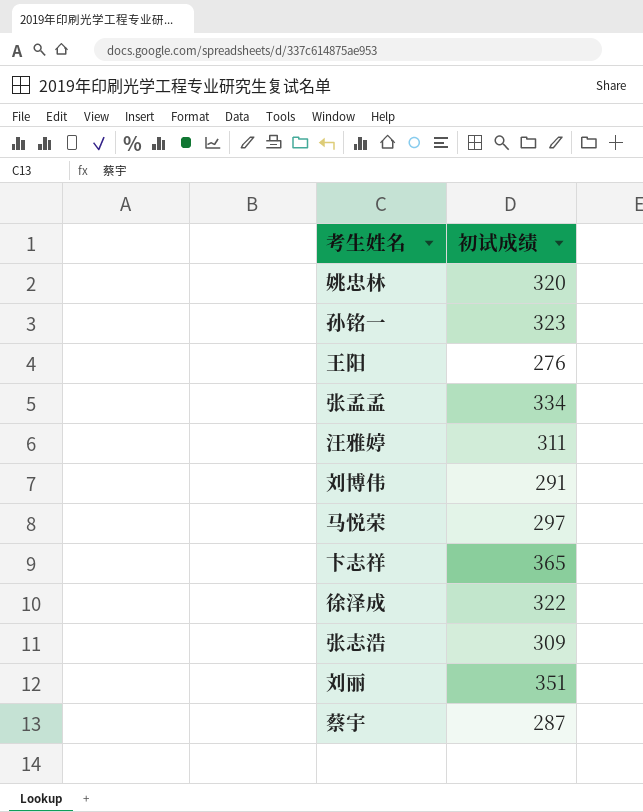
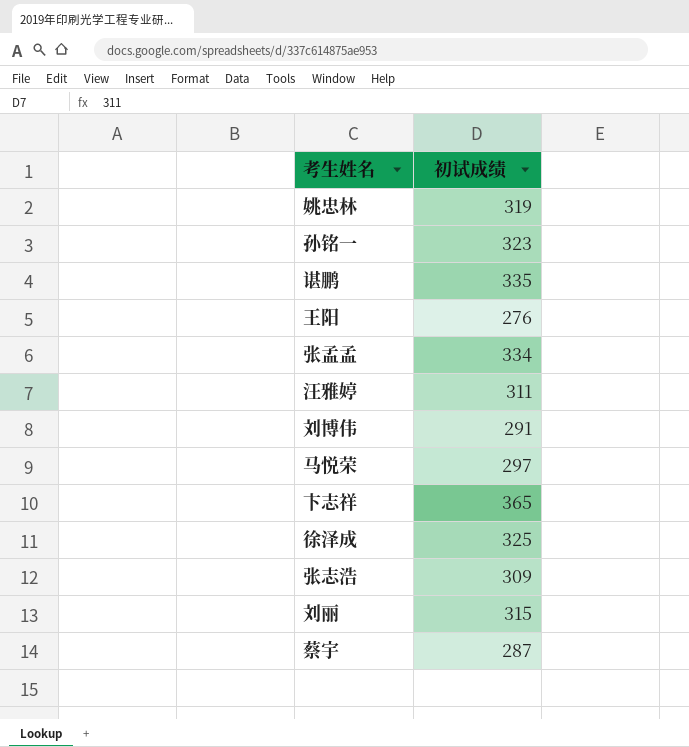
姚忠林 | 初试成绩: 320 -> 319
row 谌鹏: none -> 335
徐泽成 | 初试成绩: 322 -> 325
刘丽 | 初试成绩: 351 -> 315

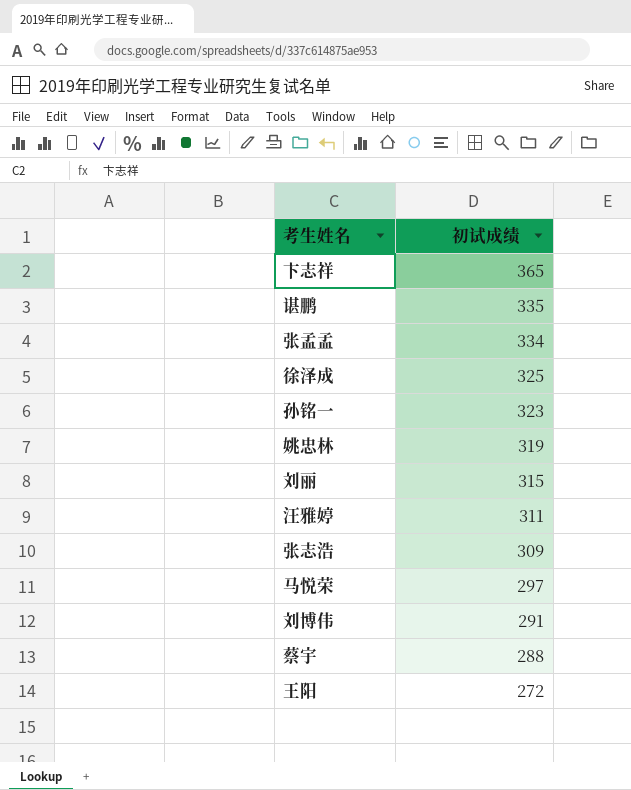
row order: none -> 初试成绩 descending
蔡宇 | 初试成绩: 287 -> 288
王阳 | 初试成绩: 276 -> 272

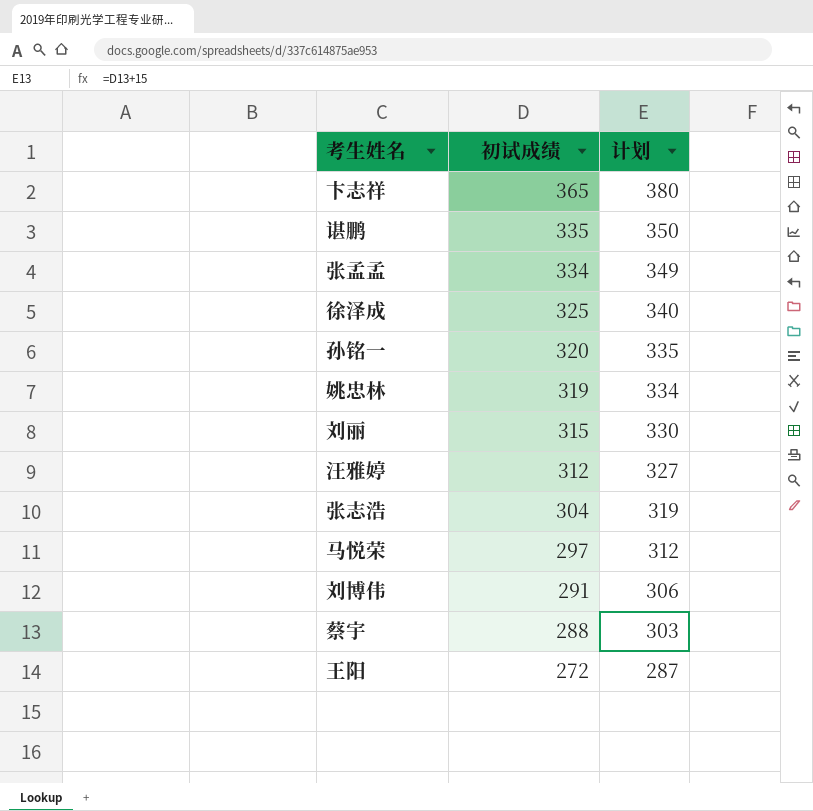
column 计划 | formula: none -> [初试成绩] + 15
孙铭一 | 初试成绩: 323 -> 320
汪雅婷 | 初试成绩: 311 -> 312
张志浩 | 初试成绩: 309 -> 304

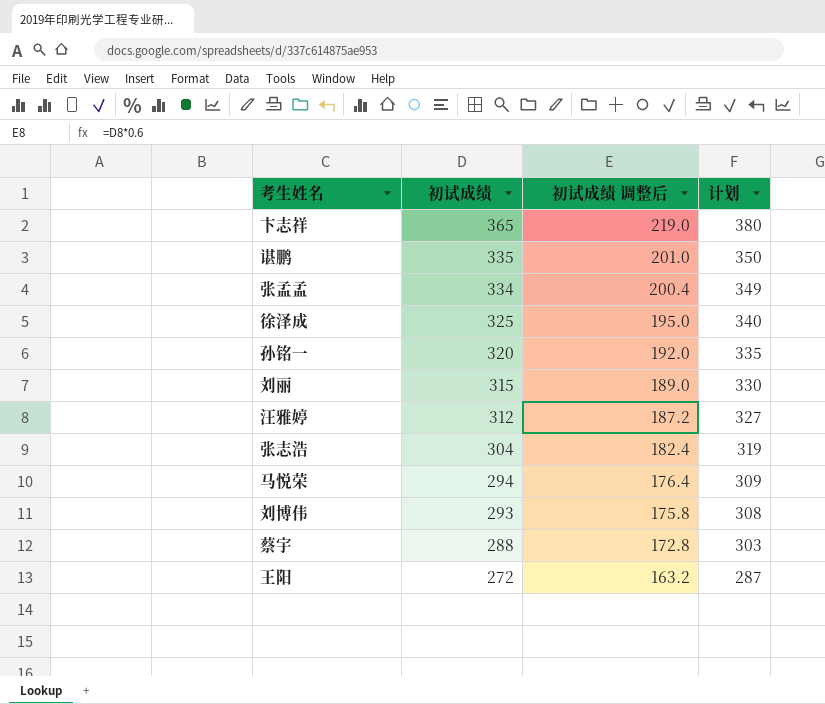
column 初试成绩 调整后 | formula: none -> [初试成绩] * 0.6
row 姚忠林: 319 | 334 -> none
马悦荣 | 初试成绩: 297 -> 294
马悦荣 | 计划: 312 -> 309
刘博伟 | 初试成绩: 291 -> 293
刘博伟 | 计划: 306 -> 308

